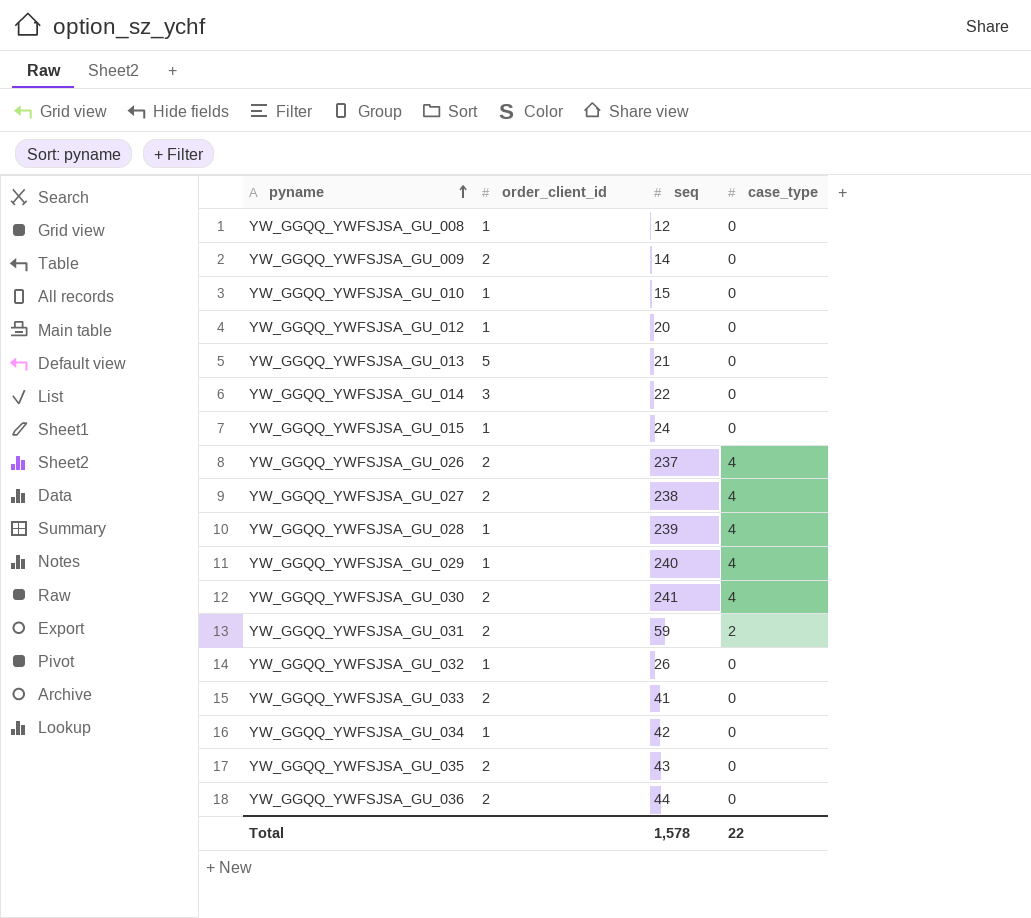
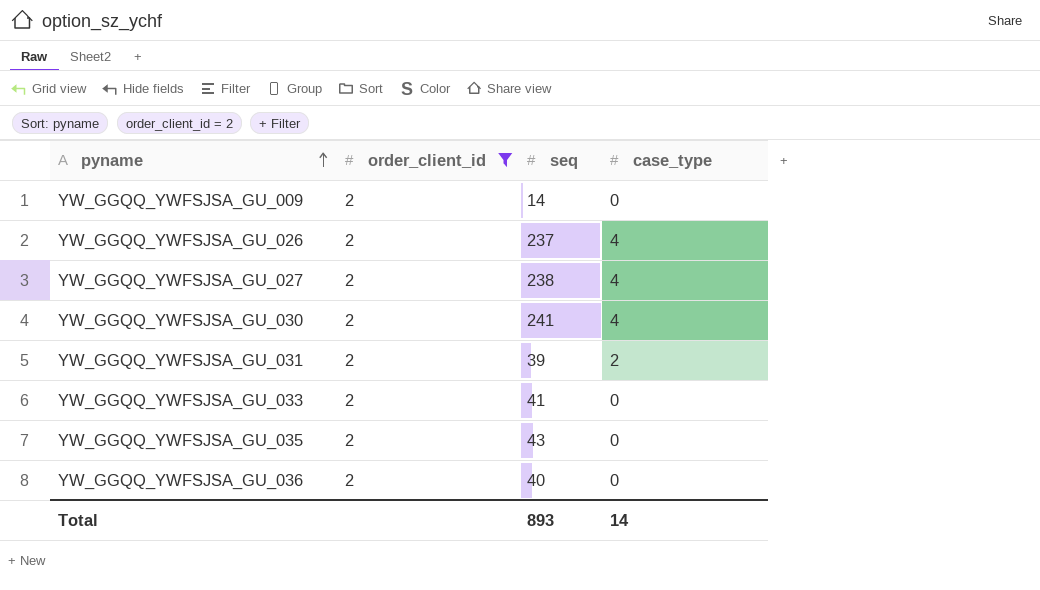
filter: none -> order_client_id = 2
YW_GGQQ_YWFSJSA_GU_031 | seq: 59 -> 39
YW_GGQQ_YWFSJSA_GU_036 | seq: 44 -> 40
Total | seq: 1,578 -> 893
Total | case_type: 22 -> 14

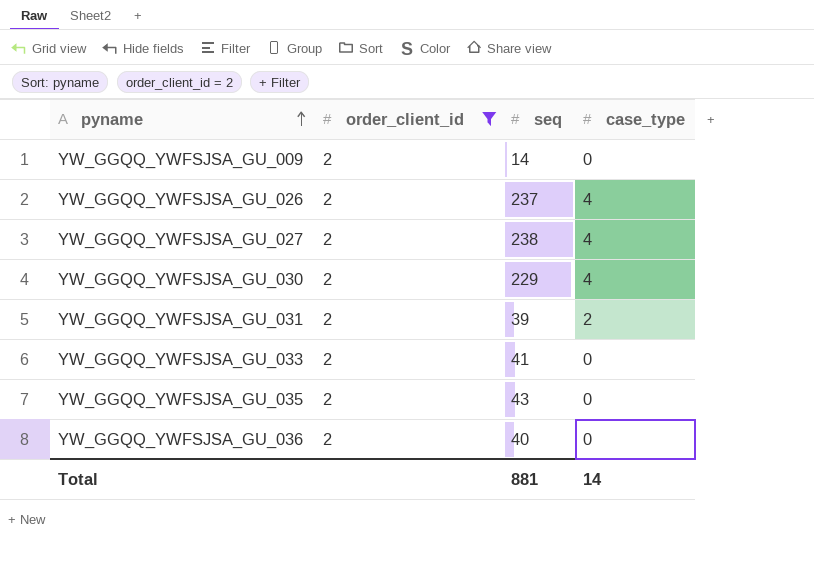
YW_GGQQ_YWFSJSA_GU_030 | seq: 241 -> 229
Total | seq: 893 -> 881

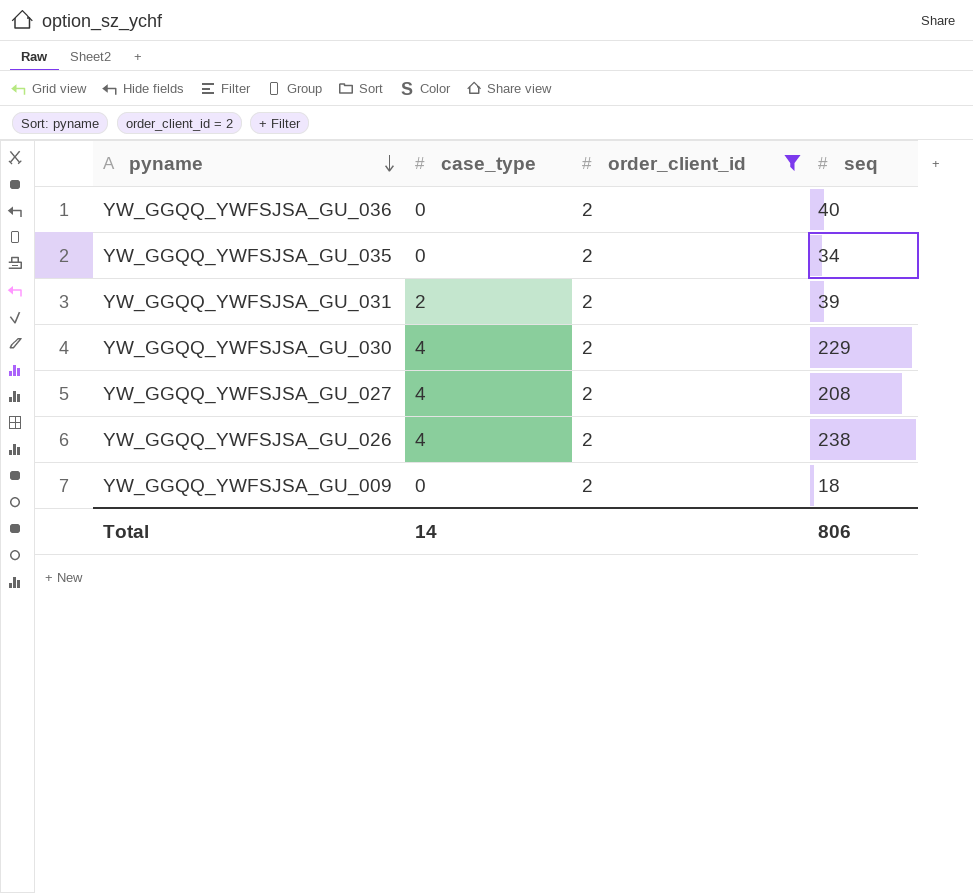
row order: pyname ascending -> pyname descending
column case_type | position: 4 -> 2
row YW_GGQQ_YWFSJSA_GU_033: 2 | 41 | 0 -> none
YW_GGQQ_YWFSJSA_GU_035 | seq: 43 -> 34
YW_GGQQ_YWFSJSA_GU_027 | seq: 238 -> 208
YW_GGQQ_YWFSJSA_GU_026 | seq: 237 -> 238
YW_GGQQ_YWFSJSA_GU_009 | seq: 14 -> 18
Total | seq: 881 -> 806

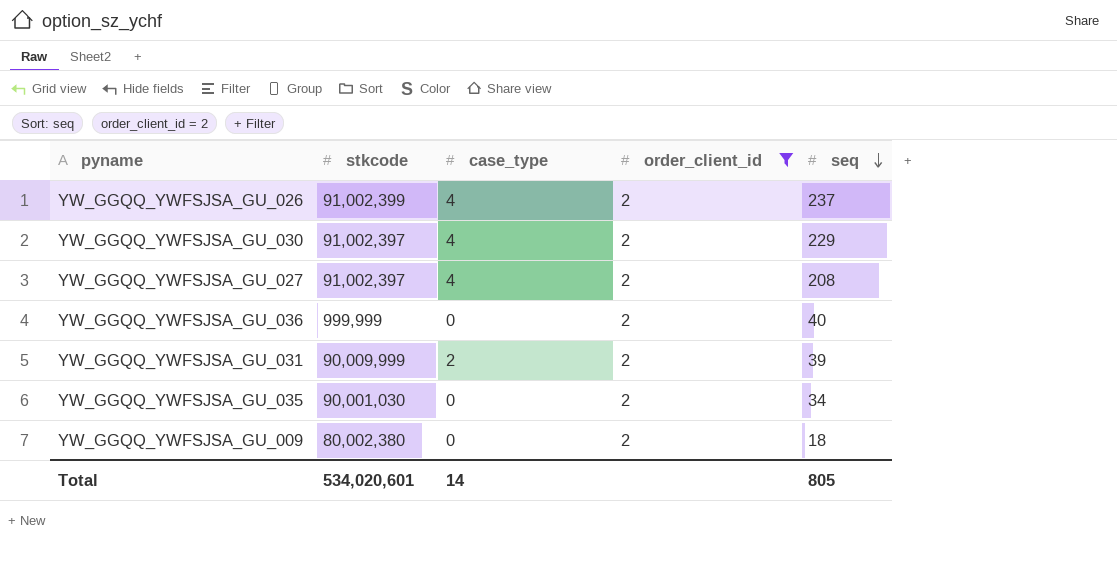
row order: pyname descending -> seq descending
column stkcode | position: none -> 2
YW_GGQQ_YWFSJSA_GU_026 | seq: 238 -> 237
Total | seq: 806 -> 805

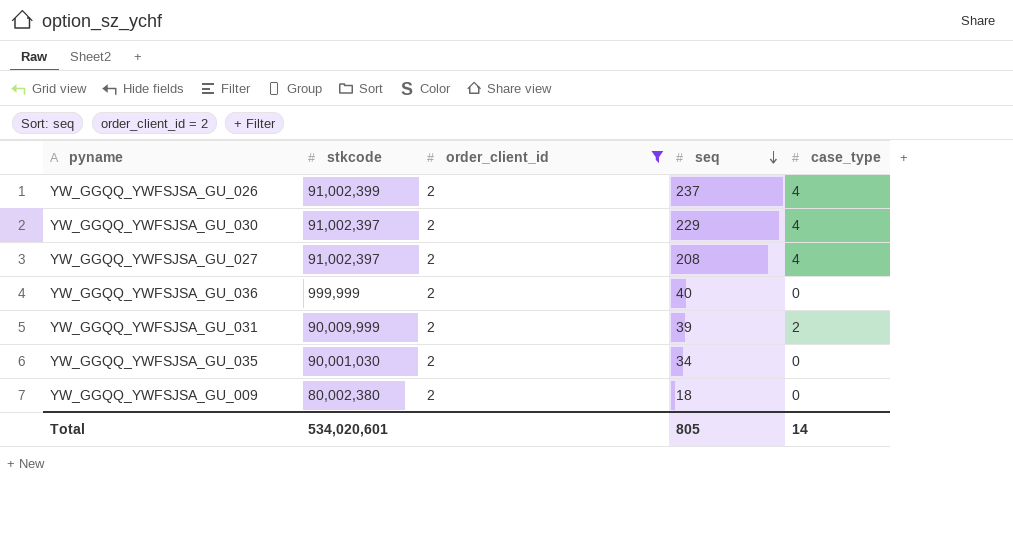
column case_type | position: 3 -> 5

